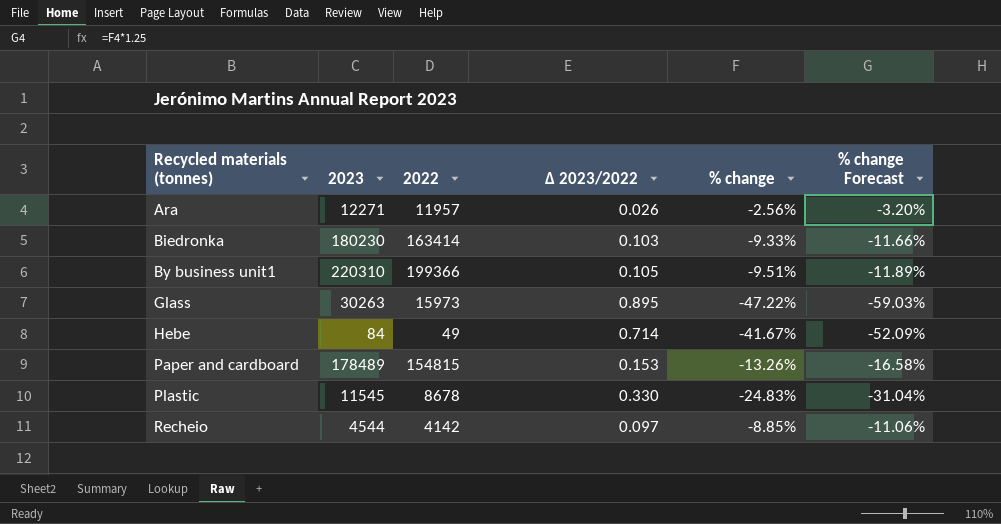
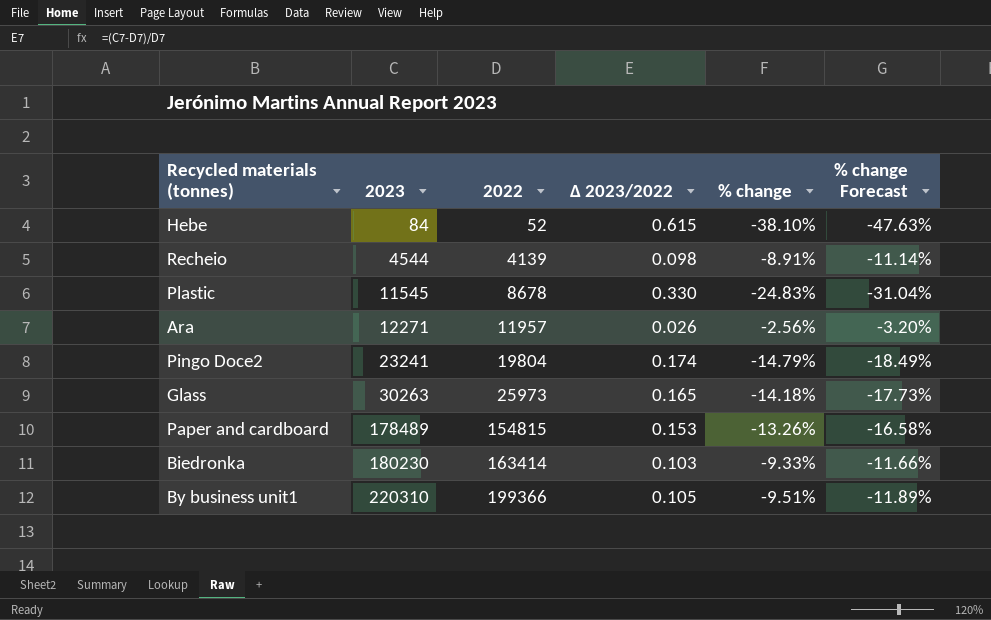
row order: Recycled materials (tonnes) ascending -> 2023 ascending
Hebe | 2022: 49 -> 52
Hebe | Δ 2023/2022: 0.714 -> 0.615
Hebe | % change: -41.67% -> -38.10%
Hebe | % change Forecast: -52.09% -> -47.63%
Recheio | 2022: 4142 -> 4139
Recheio | Δ 2023/2022: 0.097 -> 0.098
Recheio | % change: -8.85% -> -8.91%
Recheio | % change Forecast: -11.06% -> -11.14%
row Pingo Doce2: none -> 23241 | 19804 | 0.174 | -14.79% | -18.49%
Glass | 2022: 15973 -> 25973
Glass | Δ 2023/2022: 0.895 -> 0.165
Glass | % change: -47.22% -> -14.18%
Glass | % change Forecast: -59.03% -> -17.73%

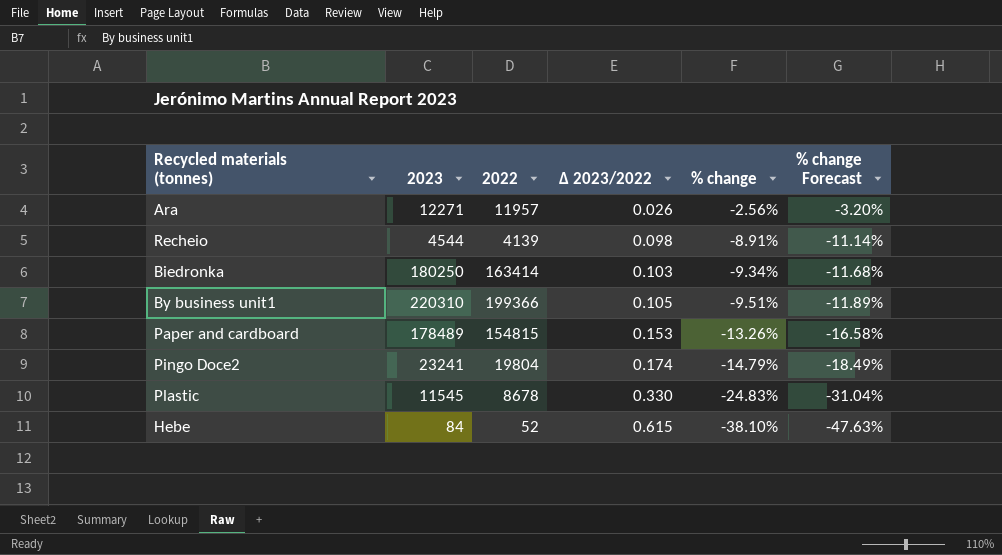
row order: 2023 ascending -> Δ 2023/2022 ascending
row Glass: 30263 | 25973 | 0.165 | -14.18% | -17.73% -> none
Biedronka | 2023: 180230 -> 180250
Biedronka | % change: -9.33% -> -9.34%
Biedronka | % change Forecast: -11.66% -> -11.68%

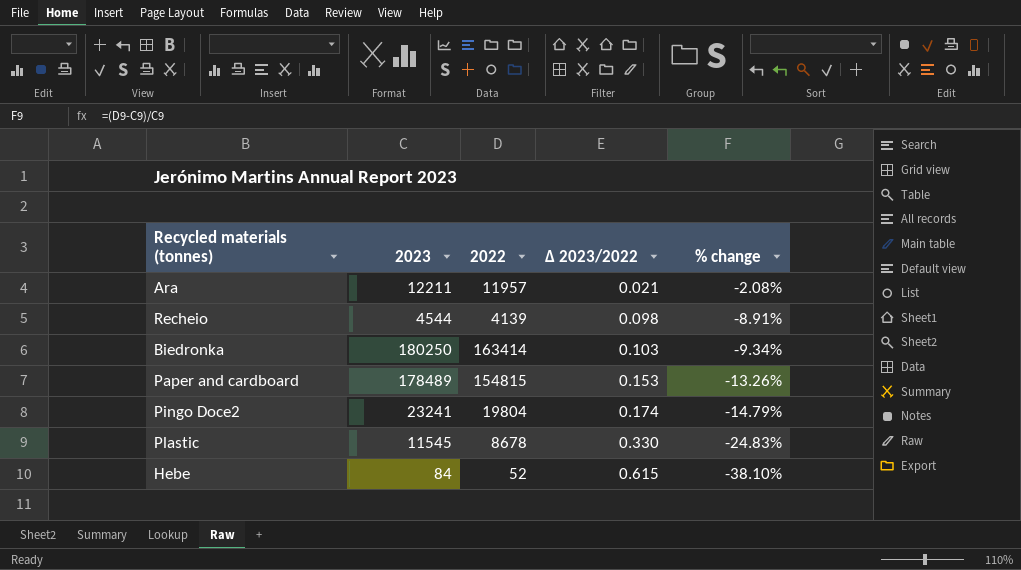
column % change Forecast | formula: [% change] * 1.25 -> none
row By business unit1: 220310 | 199366 | 0.105 | -9.51% | -11.89% -> none
Ara | 2023: 12271 -> 12211
Ara | Δ 2023/2022: 0.026 -> 0.021
Ara | % change: -2.56% -> -2.08%

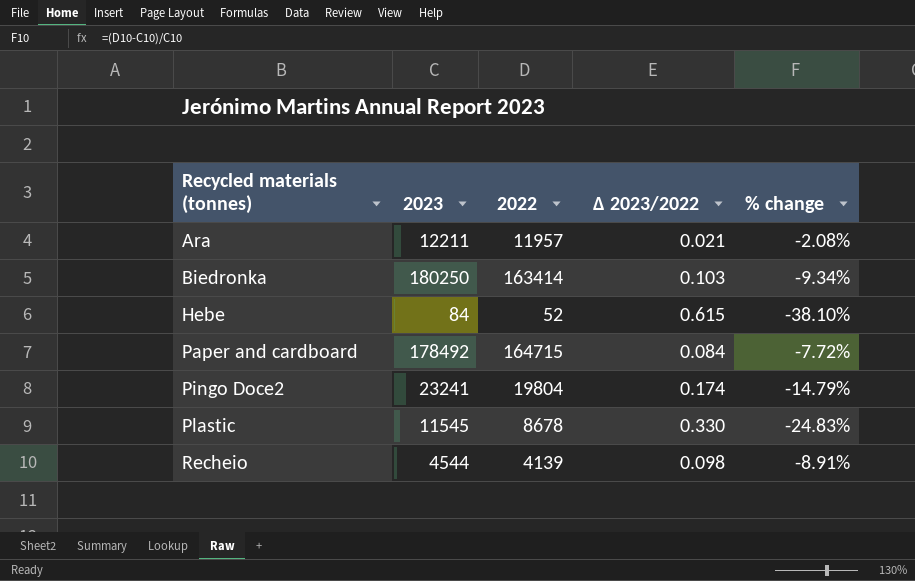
row order: Δ 2023/2022 ascending -> Recycled materials (tonnes) ascending
Paper and cardboard | 2023: 178489 -> 178492
Paper and cardboard | 2022: 154815 -> 164715
Paper and cardboard | Δ 2023/2022: 0.153 -> 0.084
Paper and cardboard | % change: -13.26% -> -7.72%

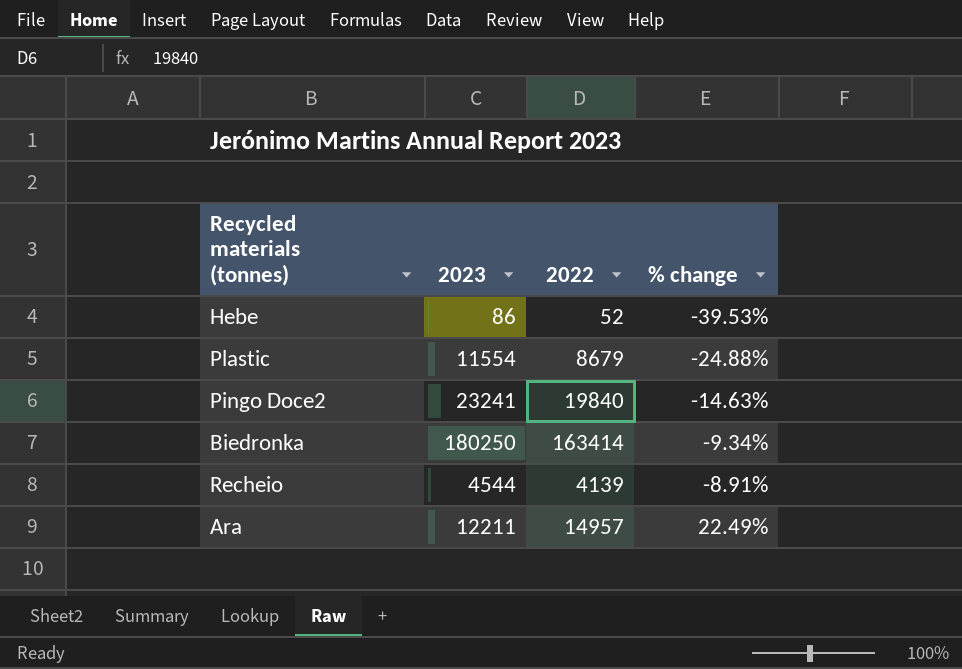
row order: Recycled materials (tonnes) ascending -> % change ascending
column Δ 2023/2022 | formula: ([2023] - [2022]) / [2022] -> none
row Paper and cardboard: 178492 | 164715 | 0.084 | -7.72% -> none
Hebe | 2023: 84 -> 86
Hebe | % change: -38.10% -> -39.53%
Plastic | 2023: 11545 -> 11554
Plastic | 2022: 8678 -> 8679
Plastic | % change: -24.83% -> -24.88%
Pingo Doce2 | 2022: 19804 -> 19840
Pingo Doce2 | % change: -14.79% -> -14.63%
Ara | 2022: 11957 -> 14957
Ara | % change: -2.08% -> 22.49%

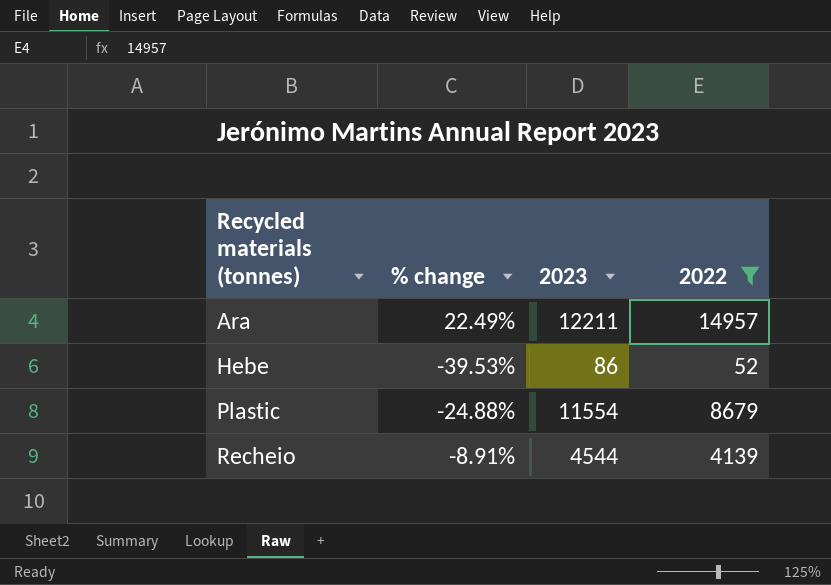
filter: none -> 2022 <= 14957
row order: % change ascending -> Recycled materials (tonnes) ascending
column % change | position: 4 -> 2

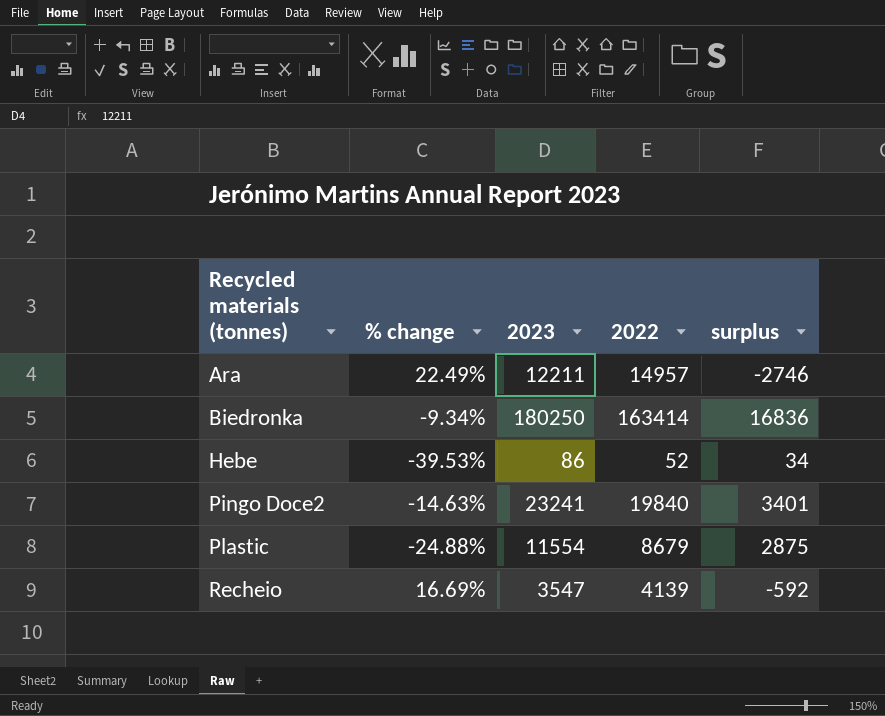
filter: 2022 <= 14957 -> none
column surplus | formula: none -> [2023] - [2022]
Recheio | % change: -8.91% -> 16.69%
Recheio | 2023: 4544 -> 3547

